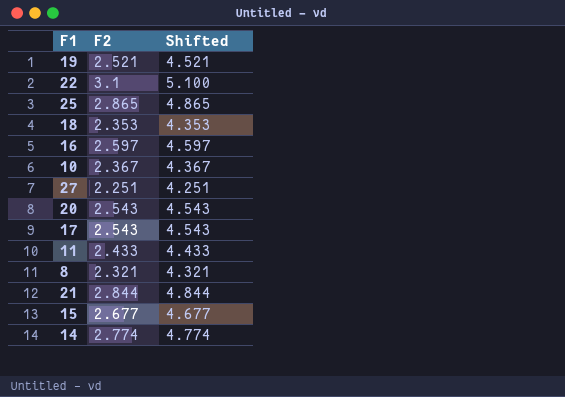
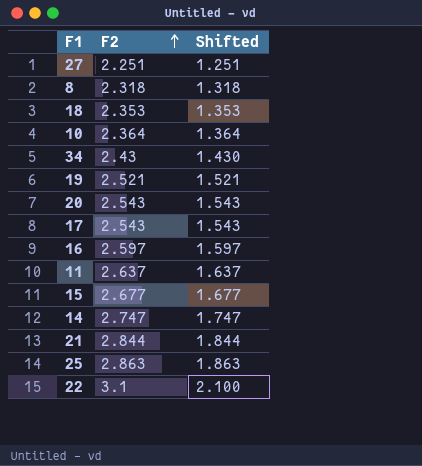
row order: none -> F2 ascending
column Shifted | formula: [F2] + 2 -> [F2] - 1
8 | F2: 2.321 -> 2.318
10 | F2: 2.367 -> 2.364
row 34: none -> 2.43 | 1.430
11 | F2: 2.433 -> 2.637
14 | F2: 2.774 -> 2.747
25 | F2: 2.865 -> 2.863

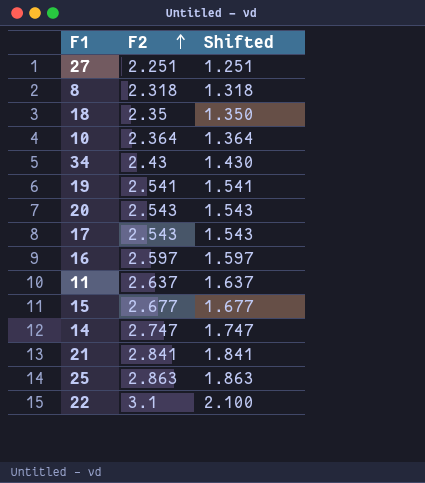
18 | F2: 2.353 -> 2.35
18 | Shifted: 1.353 -> 1.350
19 | F2: 2.521 -> 2.541
19 | Shifted: 1.521 -> 1.541
21 | F2: 2.844 -> 2.841
21 | Shifted: 1.844 -> 1.841

